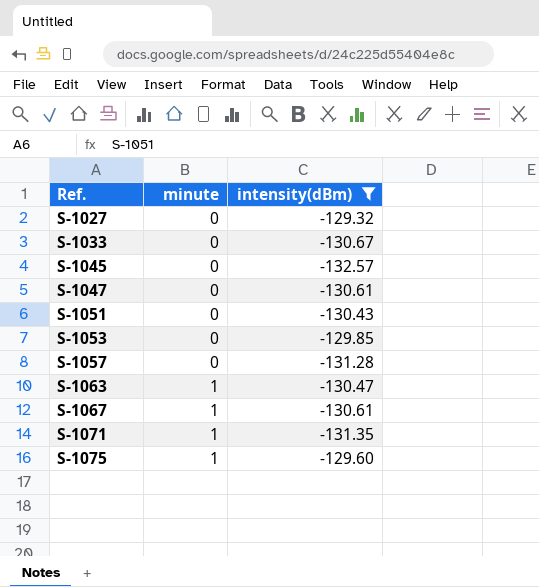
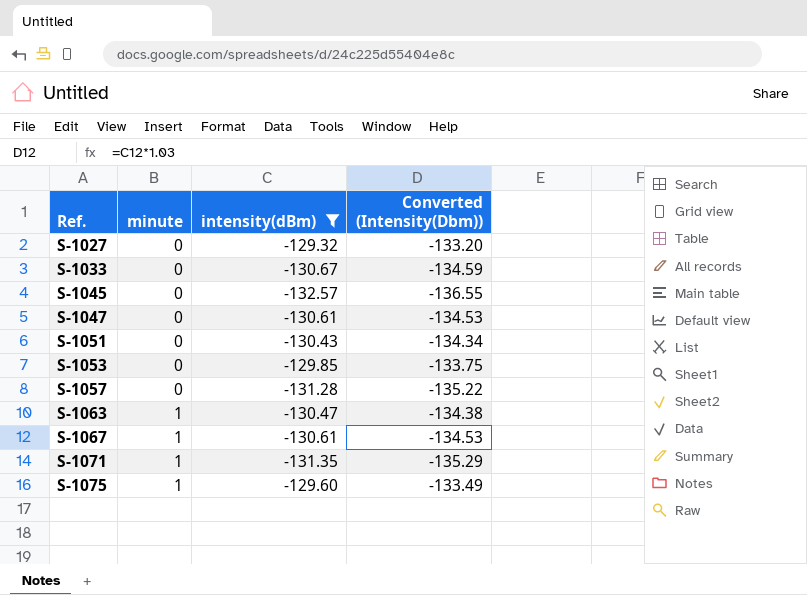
column Converted (Intensity(Dbm)) | formula: none -> [intensity(dBm)] * 1.03

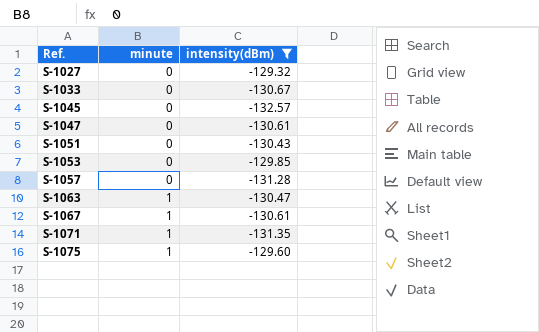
column Converted (Intensity(Dbm)) | formula: [intensity(dBm)] * 1.03 -> none

